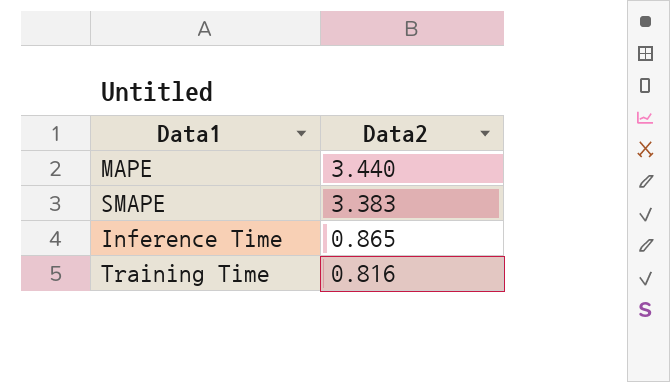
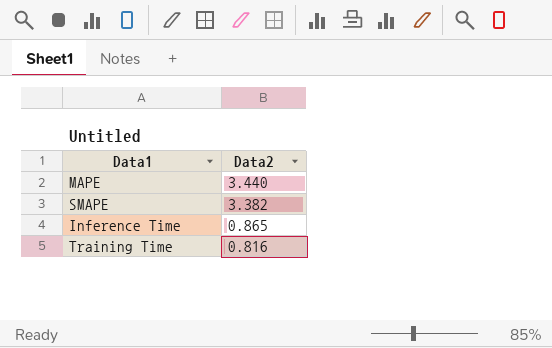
SMAPE | Data2: 3.383 -> 3.382

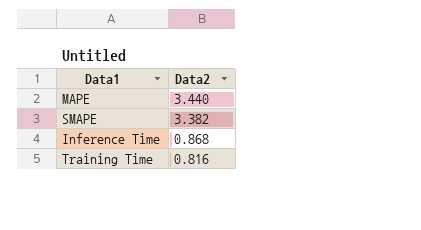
Inference Time | Data2: 0.865 -> 0.868

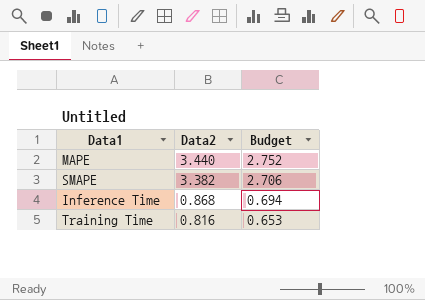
column Budget | formula: none -> [Data2] * 0.8

